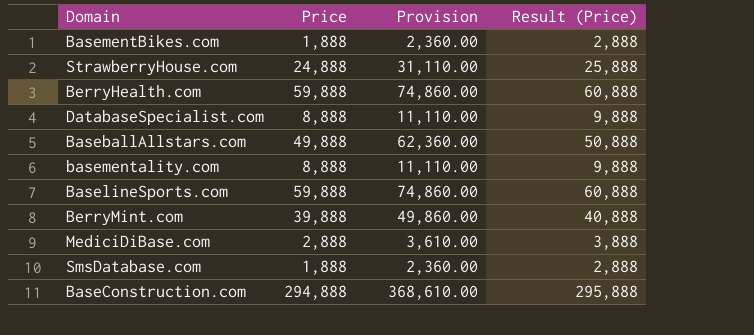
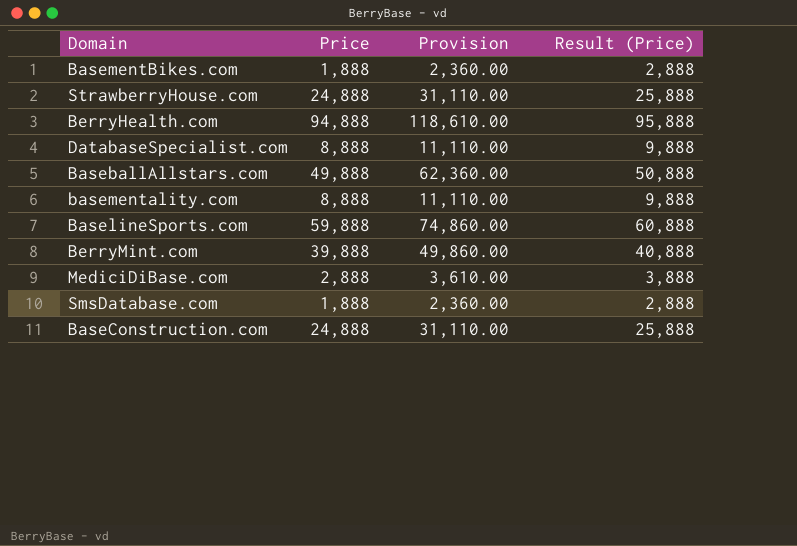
BerryHealth.com | Price: 59,888 -> 94,888
BerryHealth.com | Provision: 74,860.00 -> 118,610.00
BerryHealth.com | Result (Price): 60,888 -> 95,888
BaseConstruction.com | Price: 294,888 -> 24,888
BaseConstruction.com | Provision: 368,610.00 -> 31,110.00
BaseConstruction.com | Result (Price): 295,888 -> 25,888

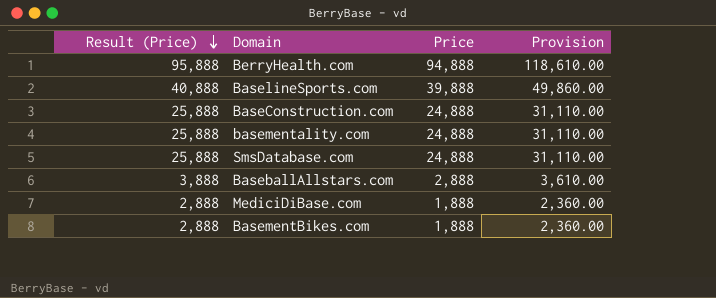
row order: none -> Result (Price) descending
column Result (Price) | position: 4 -> 1
row StrawberryHouse.com: 24,888 | 31,110.00 | 25,888 -> none
row DatabaseSpecialist.com: 8,888 | 11,110.00 | 9,888 -> none
row BerryMint.com: 39,888 | 49,860.00 | 40,888 -> none
BaselineSports.com | Result (Price): 60,888 -> 40,888
BaselineSports.com | Price: 59,888 -> 39,888
BaselineSports.com | Provision: 74,860.00 -> 49,860.00
basementality.com | Result (Price): 9,888 -> 25,888
basementality.com | Price: 8,888 -> 24,888
basementality.com | Provision: 11,110.00 -> 31,110.00
SmsDatabase.com | Result (Price): 2,888 -> 25,888
SmsDatabase.com | Price: 1,888 -> 24,888
SmsDatabase.com | Provision: 2,360.00 -> 31,110.00
BaseballAllstars.com | Result (Price): 50,888 -> 3,888
BaseballAllstars.com | Price: 49,888 -> 2,888
BaseballAllstars.com | Provision: 62,360.00 -> 3,610.00
MediciDiBase.com | Result (Price): 3,888 -> 2,888
MediciDiBase.com | Price: 2,888 -> 1,888
MediciDiBase.com | Provision: 3,610.00 -> 2,360.00

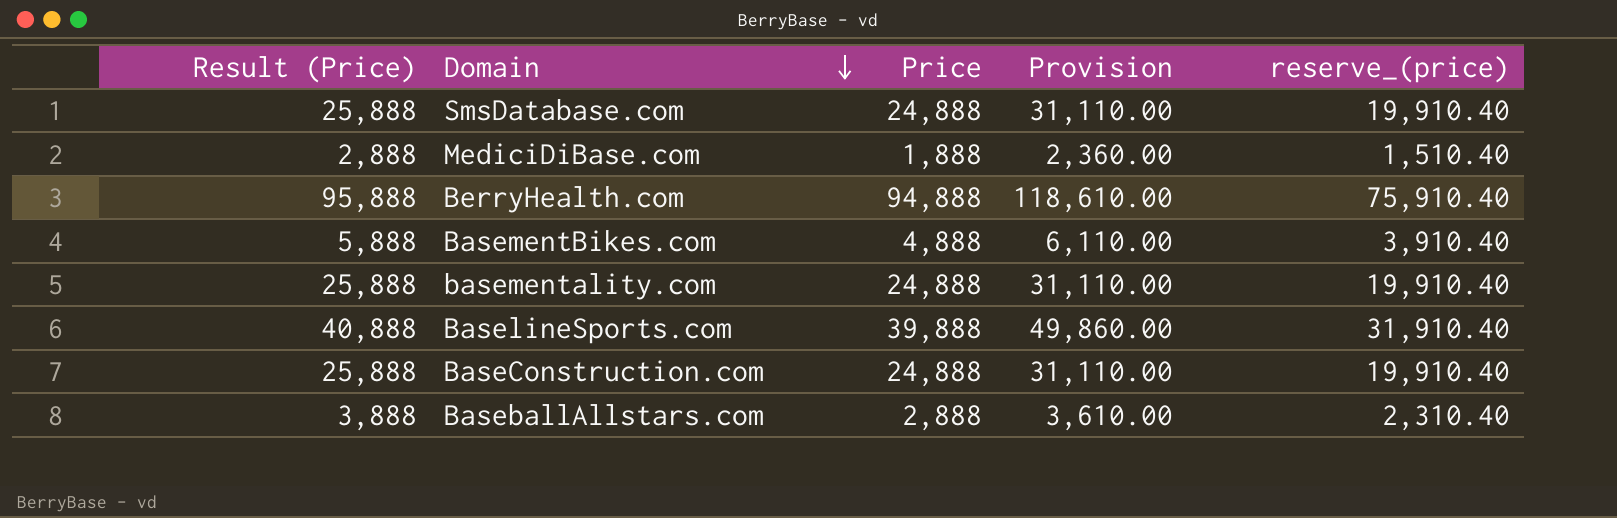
row order: Result (Price) descending -> Domain descending
column reserve_(price) | formula: none -> [Price] * 0.8
BasementBikes.com | Result (Price): 2,888 -> 5,888
BasementBikes.com | Price: 1,888 -> 4,888
BasementBikes.com | Provision: 2,360.00 -> 6,110.00

